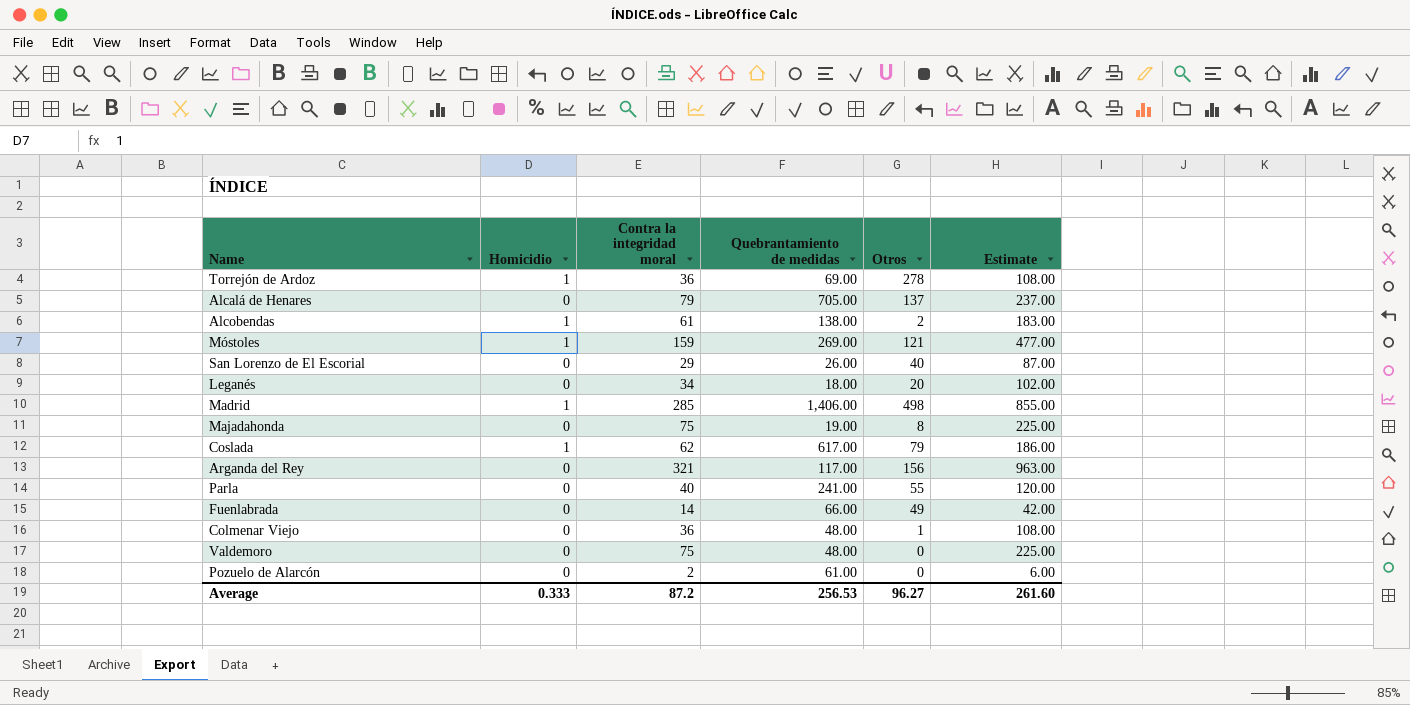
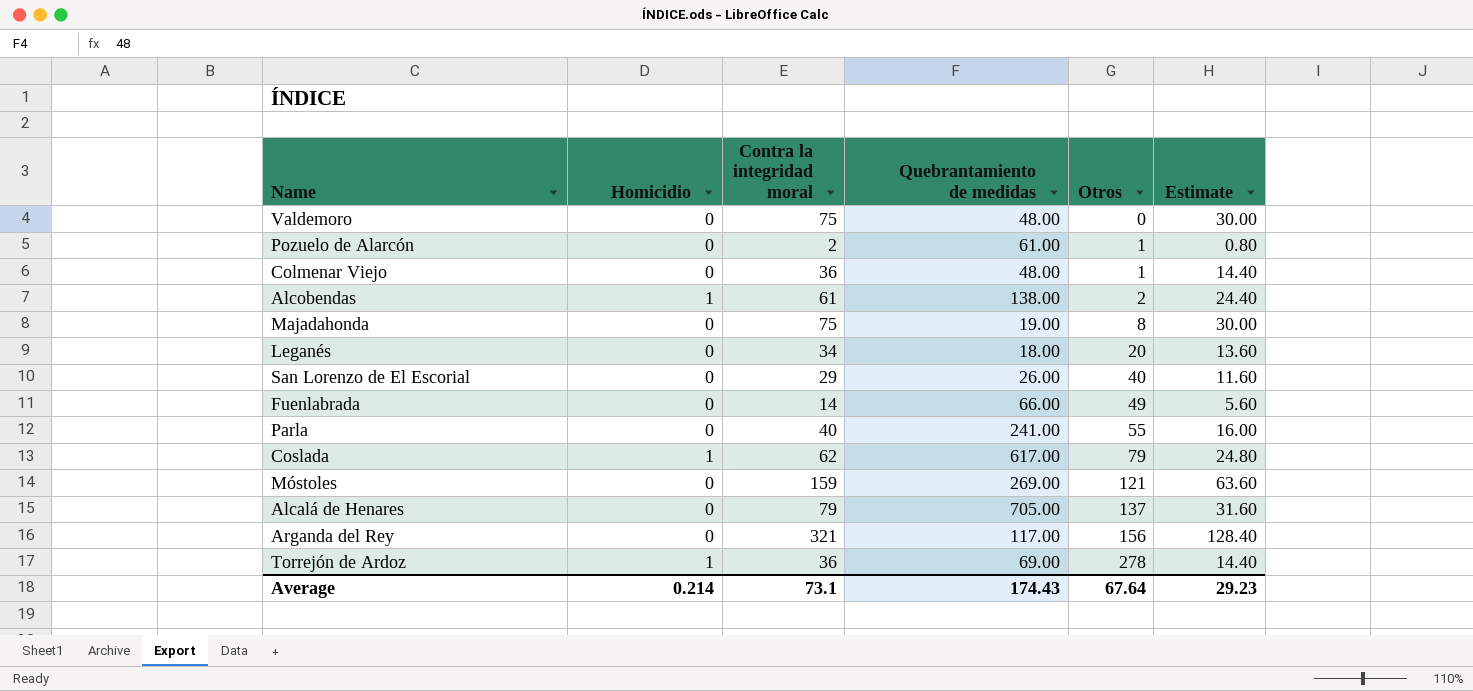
row order: none -> Otros ascending
column Estimate | formula: [Contra la integridad moral] * 3 -> [Contra la integridad moral] * 0.4
row Madrid: 1 | 285 | 1,406.00 | 498 | 855.00 -> none
Pozuelo de Alarcón | Otros: 0 -> 1
Móstoles | Homicidio: 1 -> 0
Average | Homicidio: 0.333 -> 0.214
Average | Contra la integridad moral: 87.2 -> 73.1
Average | Quebrantamiento de medidas: 256.53 -> 174.43
Average | Otros: 96.27 -> 67.64
Average | Estimate: 261.60 -> 29.23

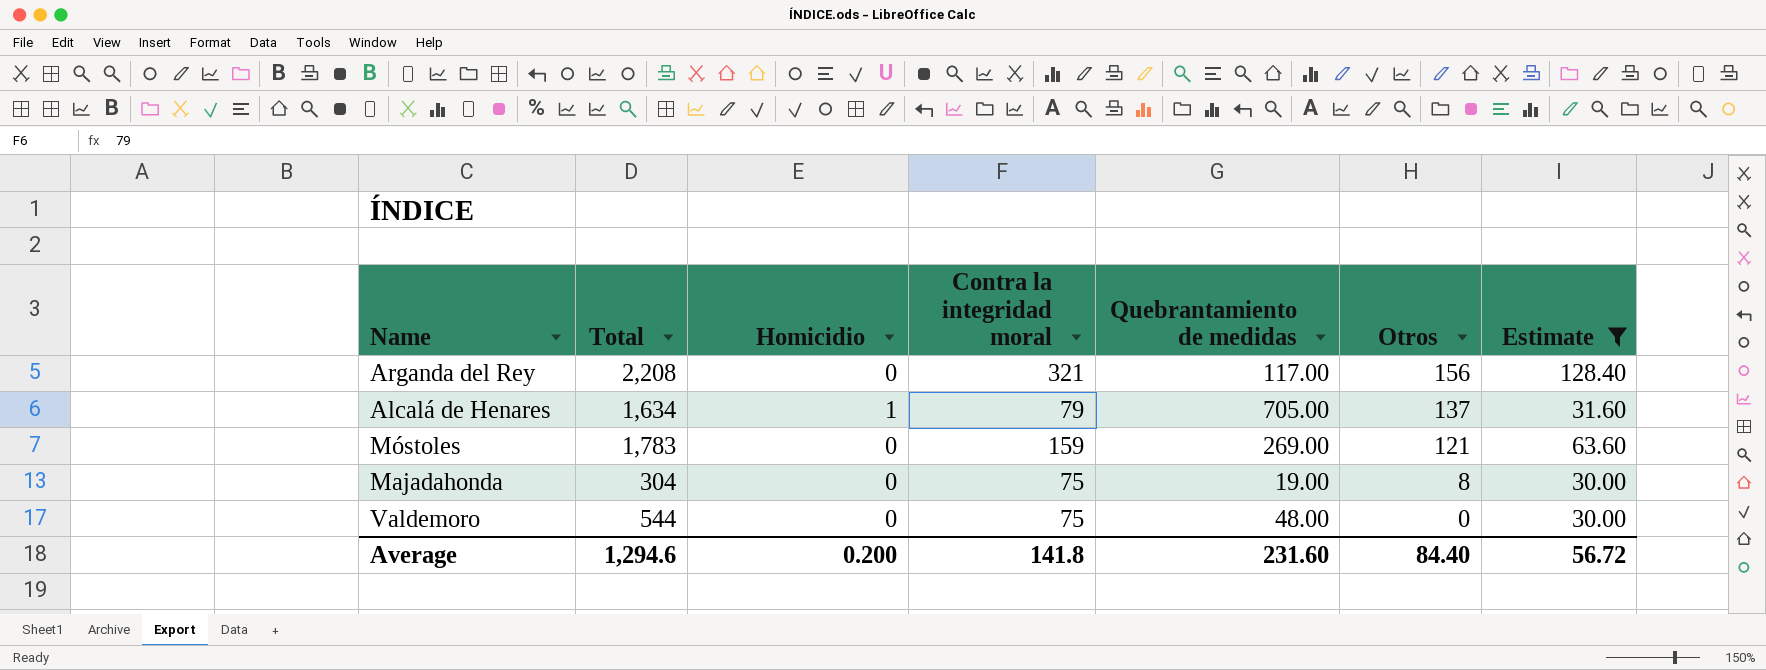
filter: none -> Estimate >= 30.00
row order: Otros ascending -> Otros descending
column Total | position: none -> 2
Alcalá de Henares | Homicidio: 0 -> 1
Average | Homicidio: 0.214 -> 0.200
Average | Contra la integridad moral: 73.1 -> 141.8
Average | Quebrantamiento de medidas: 174.43 -> 231.60
Average | Otros: 67.64 -> 84.40
Average | Estimate: 29.23 -> 56.72

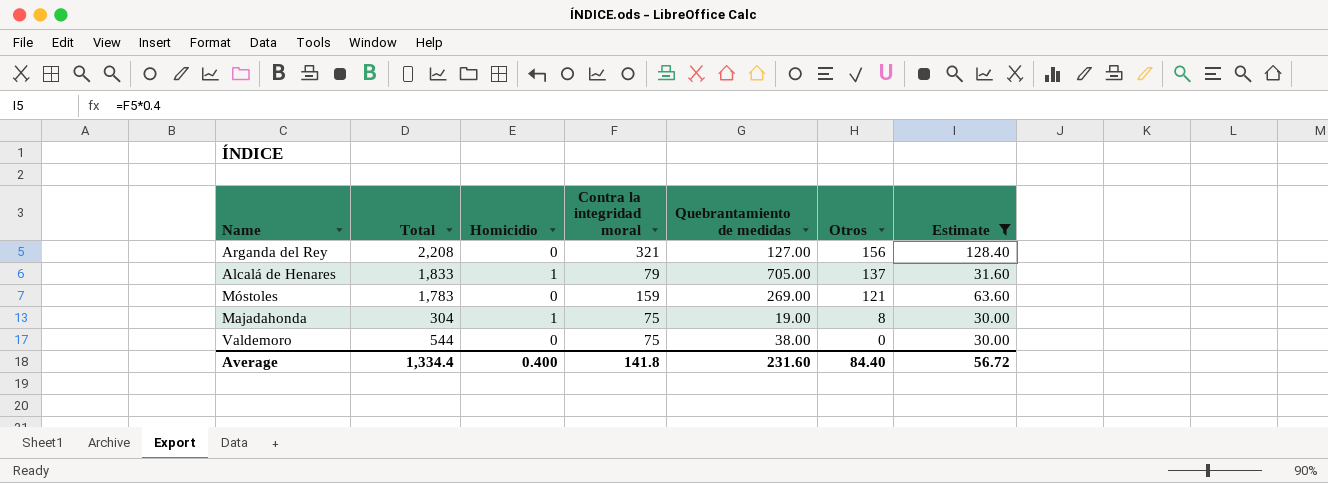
Arganda del Rey | Quebrantamiento de medidas: 117.00 -> 127.00
Alcalá de Henares | Total: 1,634 -> 1,833
Majadahonda | Homicidio: 0 -> 1
Valdemoro | Quebrantamiento de medidas: 48.00 -> 38.00
Average | Total: 1,294.6 -> 1,334.4
Average | Homicidio: 0.200 -> 0.400

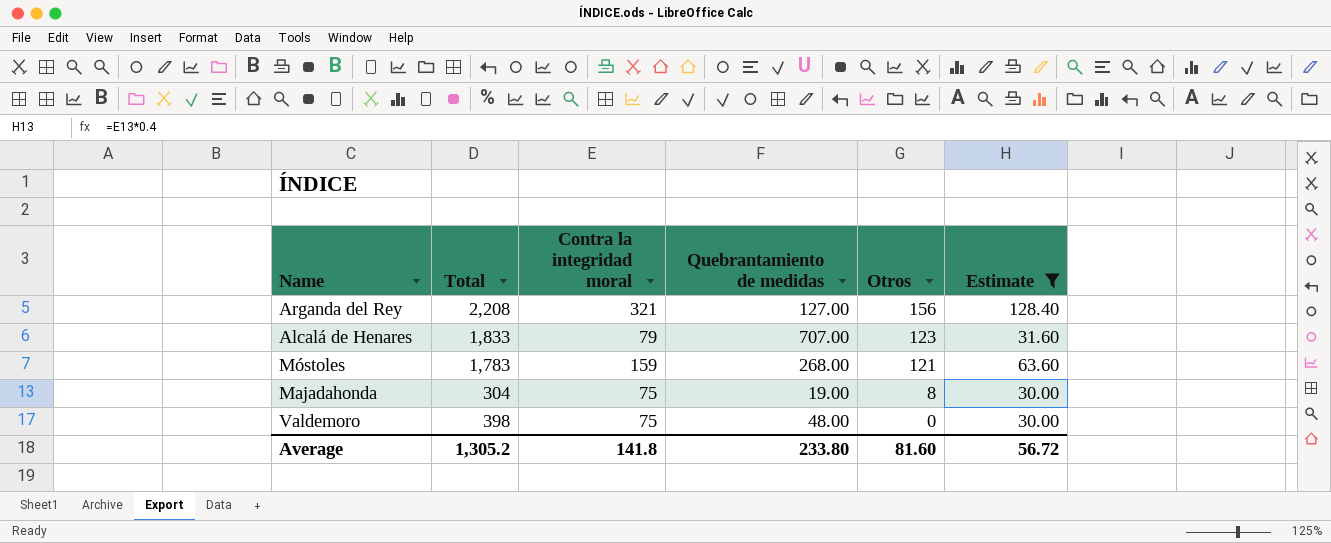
column Homicidio | position: 3 -> none
Alcalá de Henares | Quebrantamiento de medidas: 705.00 -> 707.00
Alcalá de Henares | Otros: 137 -> 123
Móstoles | Quebrantamiento de medidas: 269.00 -> 268.00
Valdemoro | Total: 544 -> 398
Valdemoro | Quebrantamiento de medidas: 38.00 -> 48.00
Average | Total: 1,334.4 -> 1,305.2
Average | Quebrantamiento de medidas: 231.60 -> 233.80
Average | Otros: 84.40 -> 81.60

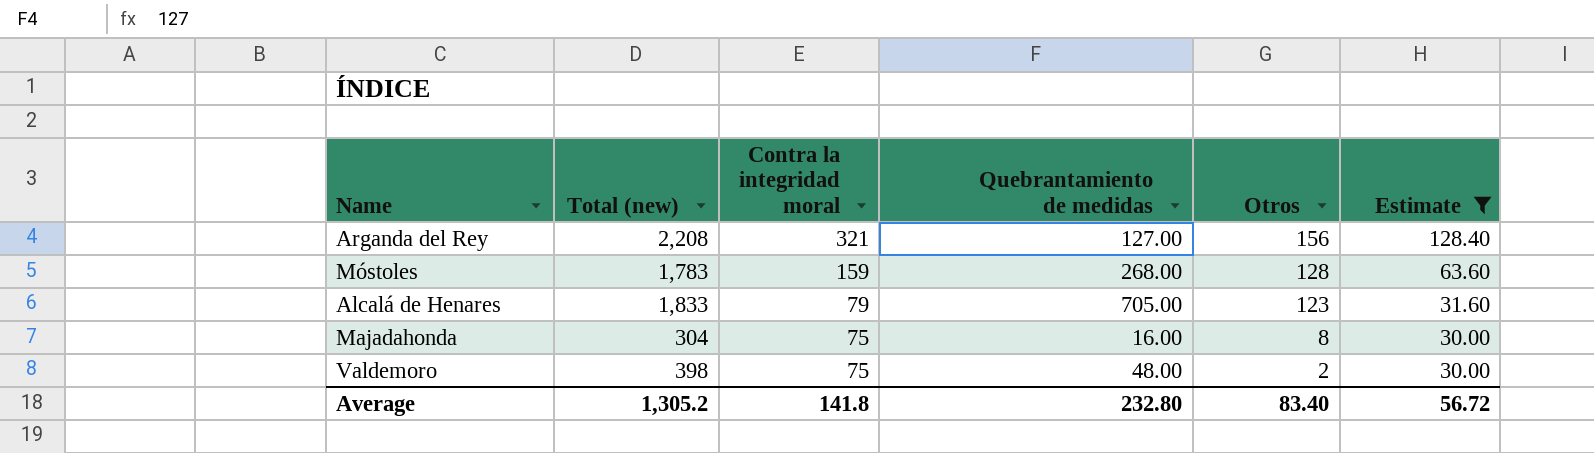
row order: Otros descending -> Contra la integridad moral descending
column name: Total -> Total (new)
Móstoles | Otros: 121 -> 128
Alcalá de Henares | Quebrantamiento de medidas: 707.00 -> 705.00
Majadahonda | Quebrantamiento de medidas: 19.00 -> 16.00
Valdemoro | Otros: 0 -> 2
Average | Quebrantamiento de medidas: 233.80 -> 232.80
Average | Otros: 81.60 -> 83.40

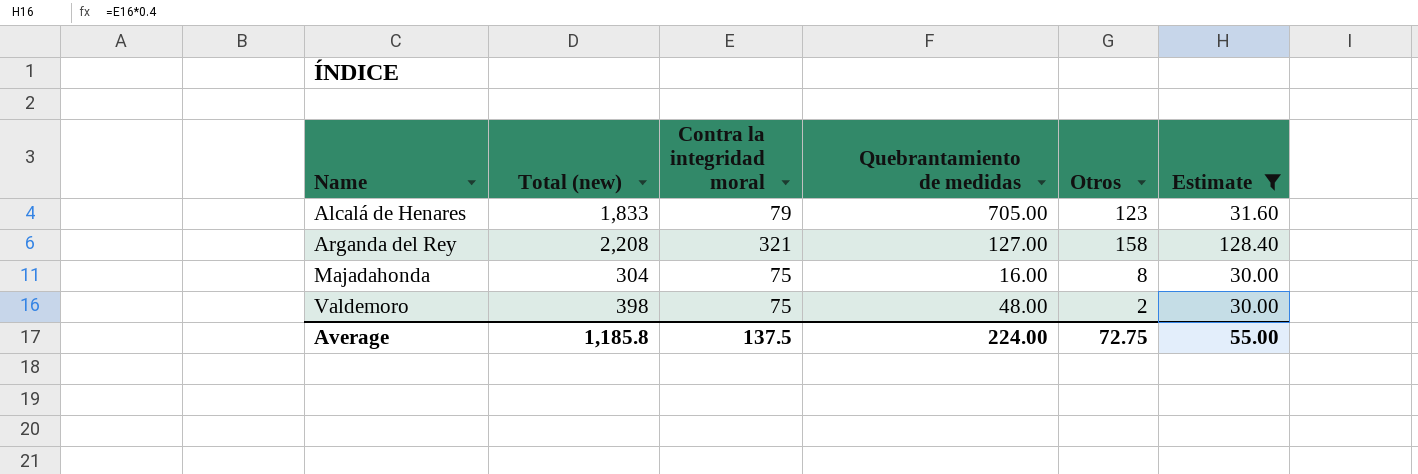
row order: Contra la integridad moral descending -> Name ascending
row Móstoles: 1,783 | 159 | 268.00 | 128 | 63.60 -> none
Arganda del Rey | Otros: 156 -> 158
Average | Total (new): 1,305.2 -> 1,185.8
Average | Contra la integridad moral: 141.8 -> 137.5
Average | Quebrantamiento de medidas: 232.80 -> 224.00
Average | Otros: 83.40 -> 72.75
Average | Estimate: 56.72 -> 55.00

